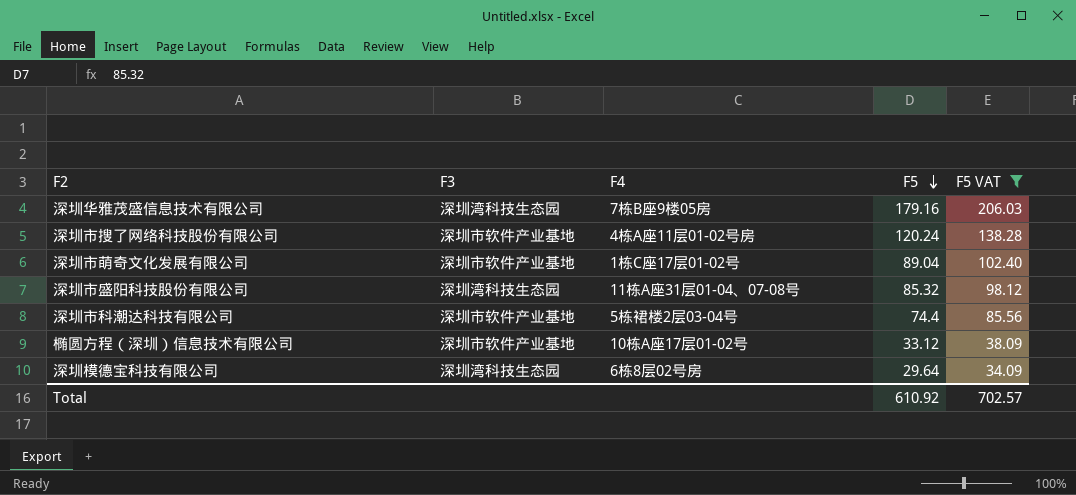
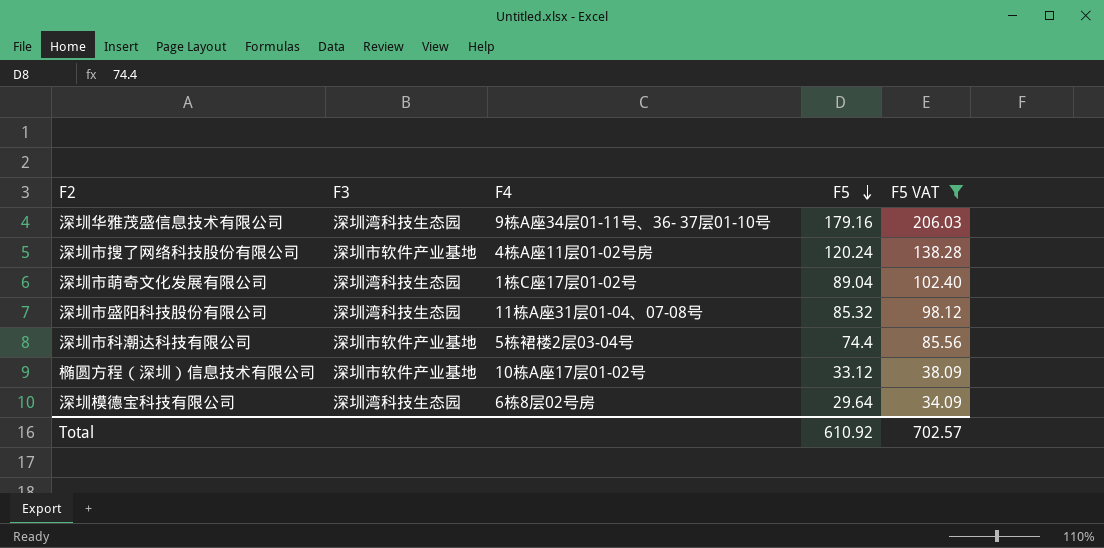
深圳华雅茂盛信息技术有限公司 | F4: 7栋B座9楼05房 -> 9栋A座34层01-11号、36- 37层01-10号
深圳市萌奇文化发展有限公司 | F3: 深圳市软件产业基地 -> 深圳湾科技生态园

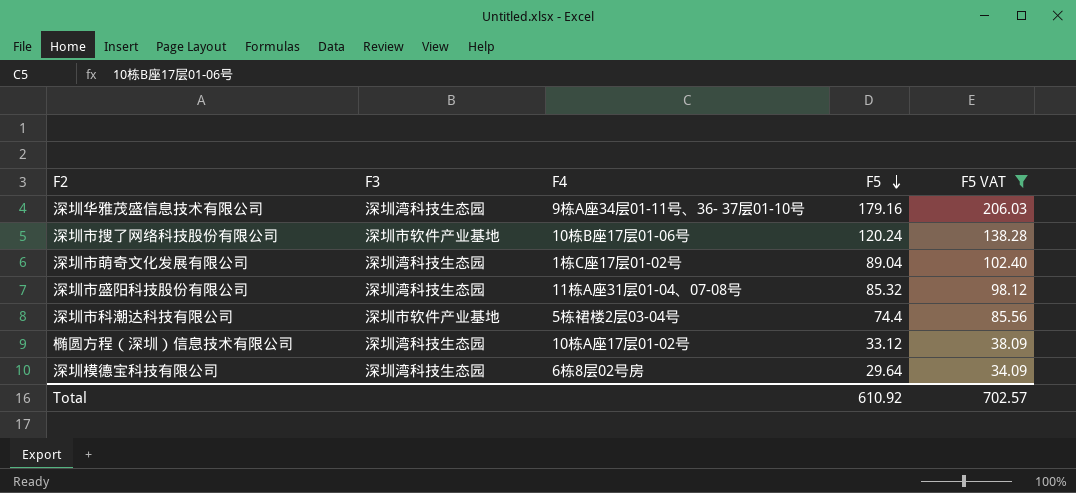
深圳市搜了网络科技股份有限公司 | F4: 4栋A座11层01-02号房 -> 10栋B座17层01-06号
椭圆方程（深圳）信息技术有限公司 | F3: 深圳市软件产业基地 -> 深圳湾科技生态园

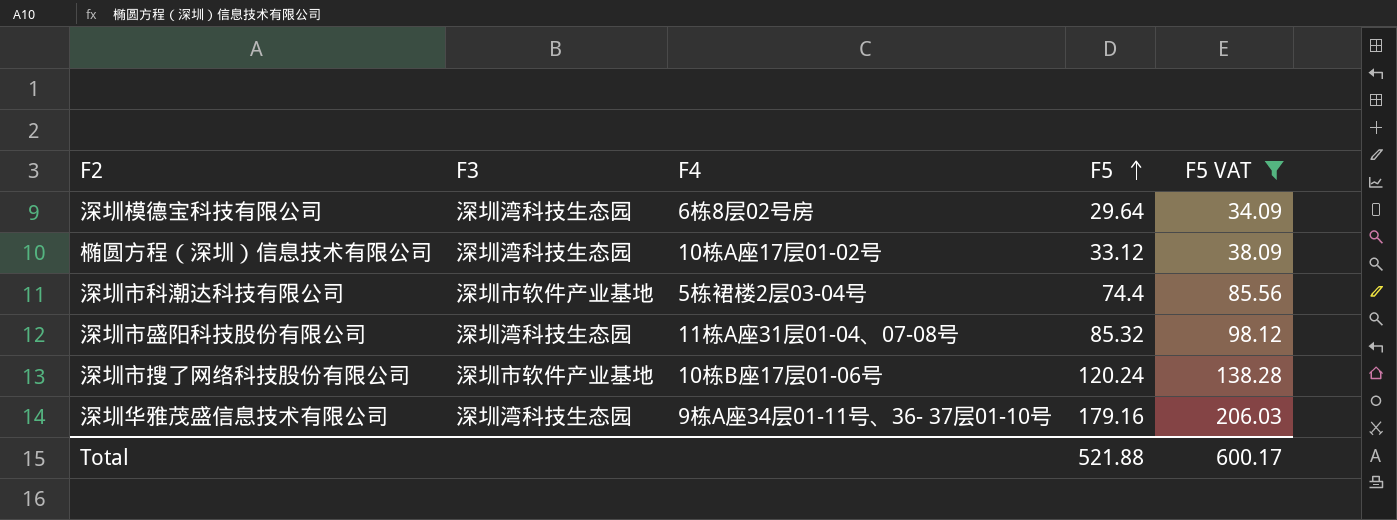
row order: F5 descending -> F5 ascending
row 深圳市萌奇文化发展有限公司: 深圳湾科技生态园 | 1栋C座17层01-02号 | 89.04 | 102.40 -> none
Total | F5: 610.92 -> 521.88
Total | F5 VAT: 702.57 -> 600.17

